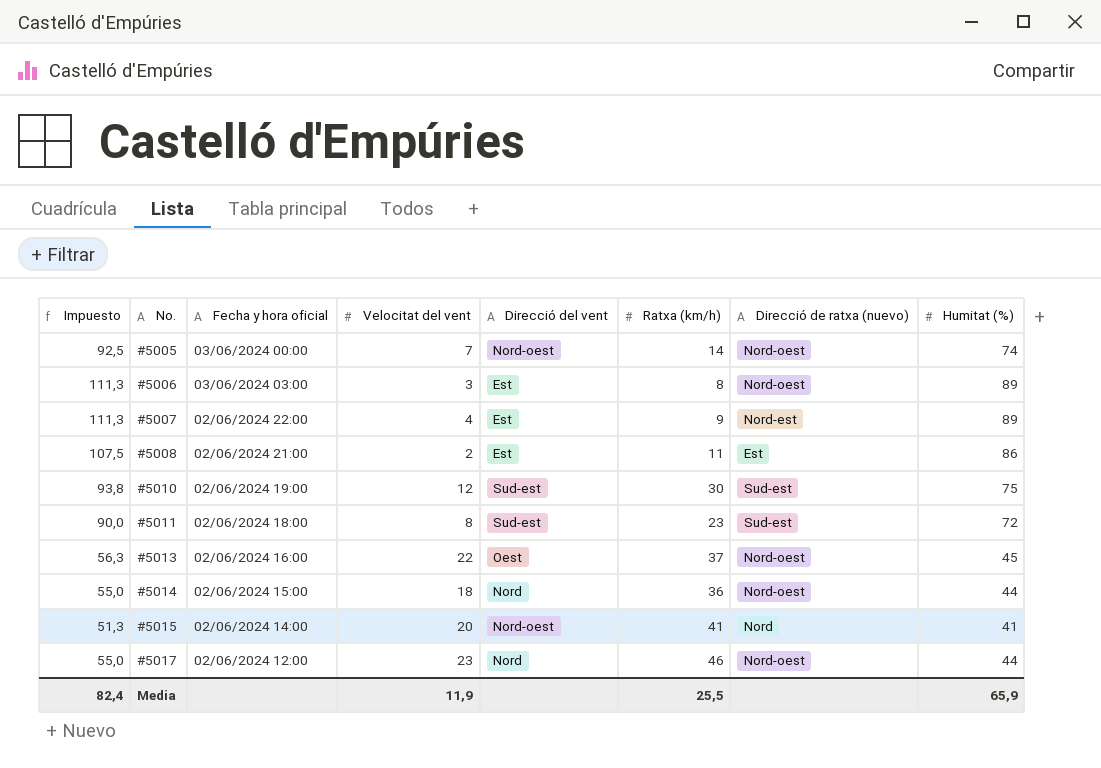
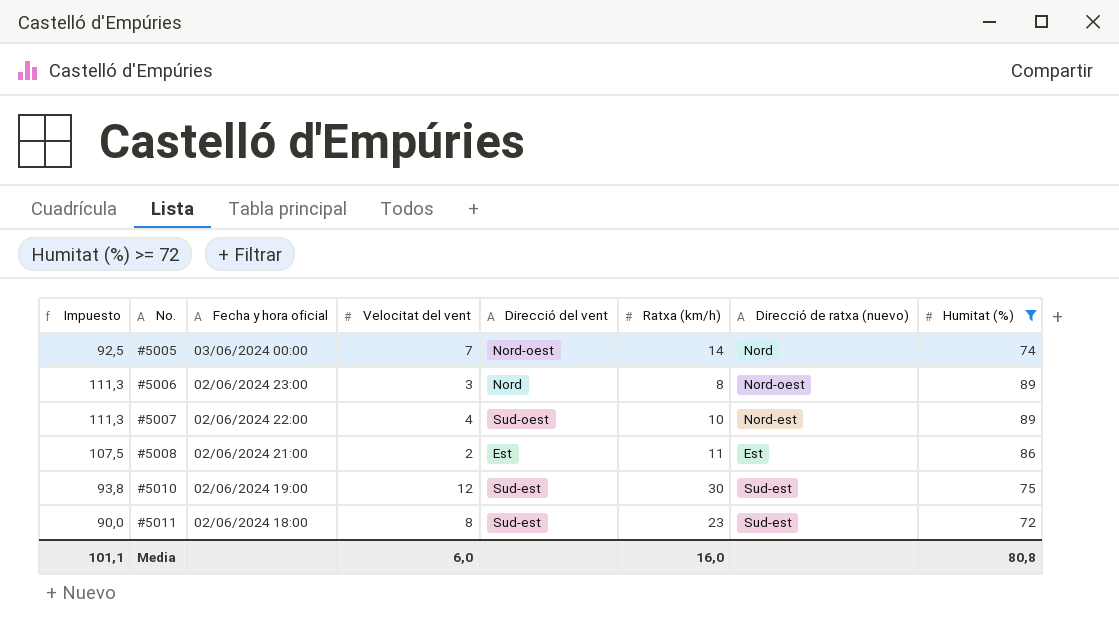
filter: none -> Humitat (%) >= 72
#5005 | Direcció de ratxa (nuevo): Nord-oest -> Nord
#5006 | Fecha y hora oficial: 03/06/2024 03:00 -> 02/06/2024 23:00
#5006 | Direcció del vent: Est -> Nord
#5007 | Direcció del vent: Est -> Sud-oest
#5007 | Ratxa (km/h): 9 -> 10
Media | Impuesto: 82,4 -> 101,1
Media | Velocitat del vent: 11,9 -> 6,0
Media | Ratxa (km/h): 25,5 -> 16,0
Media | Humitat (%): 65,9 -> 80,8

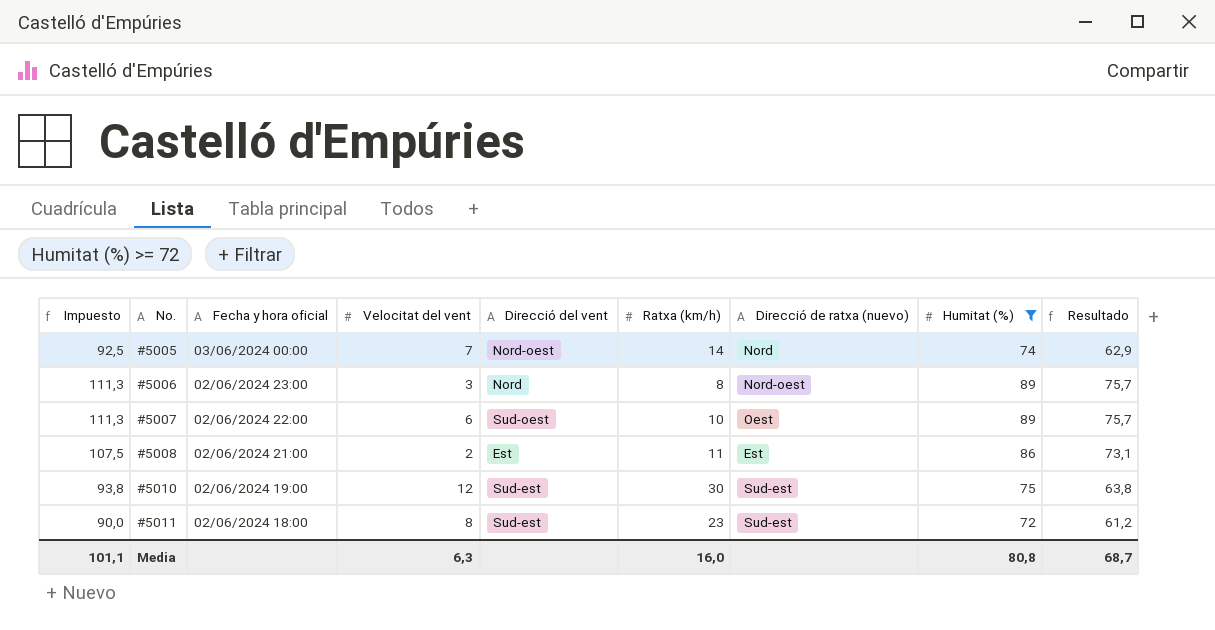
column Resultado | formula: none -> [Humitat (%)] * 0,85
#5007 | Velocitat del vent: 4 -> 6
#5007 | Direcció de ratxa (nuevo): Nord-est -> Oest
Media | Velocitat del vent: 6,0 -> 6,3

